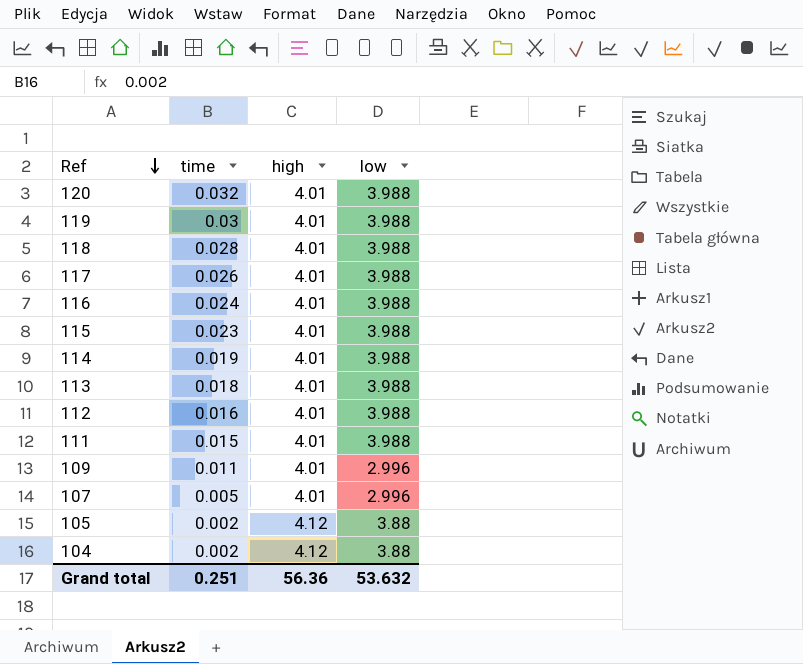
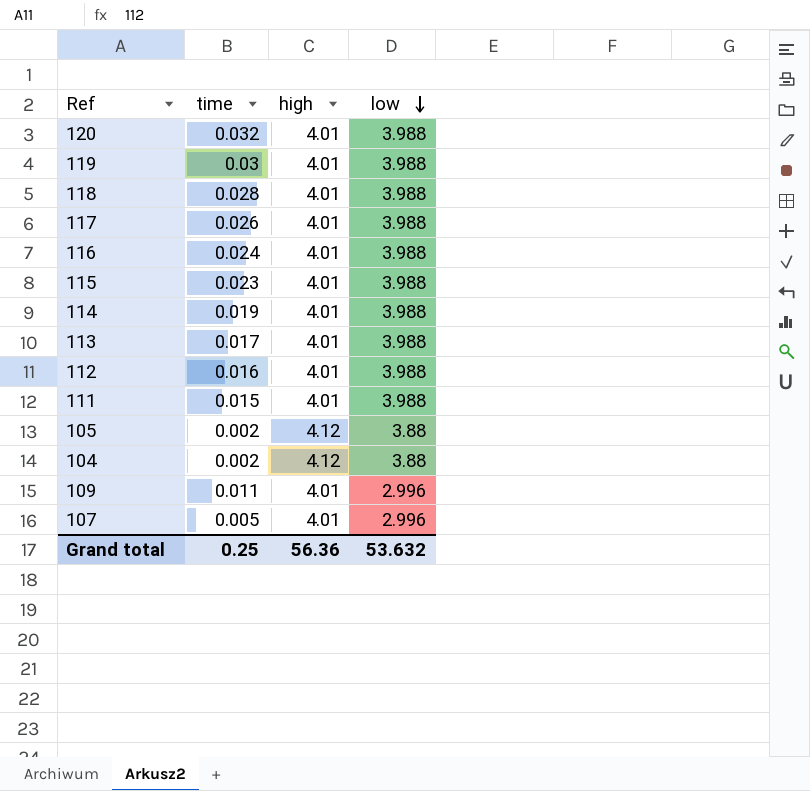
row order: Ref descending -> low descending
113 | time: 0.018 -> 0.017
Grand total | time: 0.251 -> 0.25

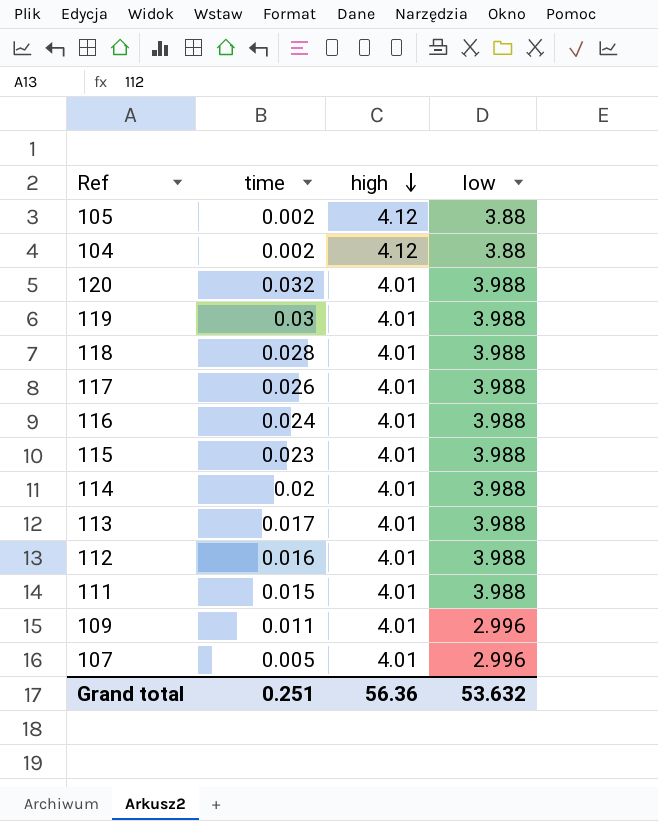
row order: low descending -> high descending
114 | time: 0.019 -> 0.02
Grand total | time: 0.25 -> 0.251

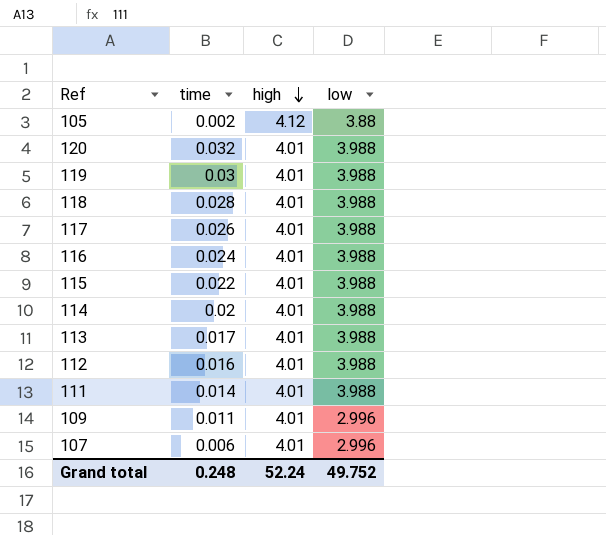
row 104: 0.002 | 4.12 | 3.88 -> none
115 | time: 0.023 -> 0.022
111 | time: 0.015 -> 0.014
107 | time: 0.005 -> 0.006
Grand total | time: 0.251 -> 0.248
Grand total | high: 56.36 -> 52.24
Grand total | low: 53.632 -> 49.752

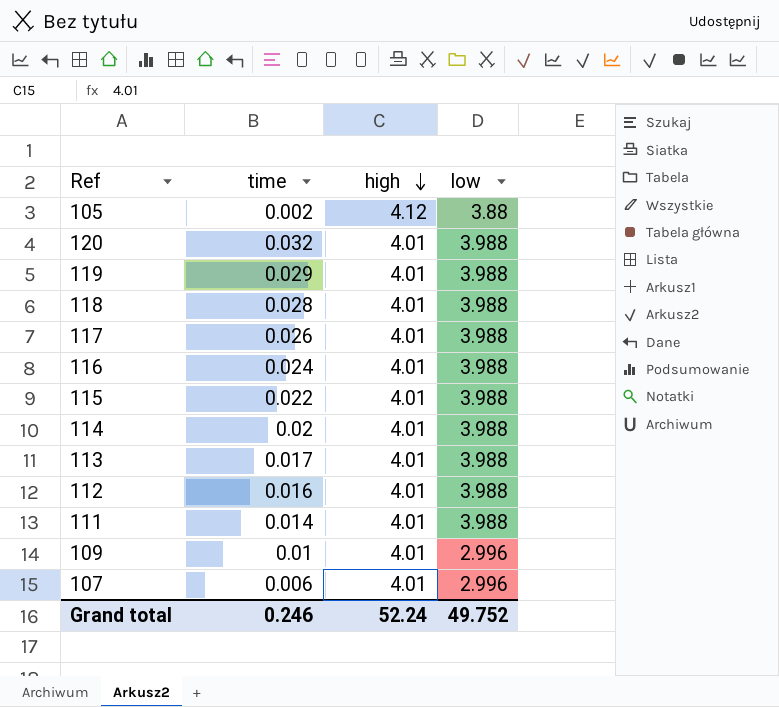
119 | time: 0.03 -> 0.029
109 | time: 0.011 -> 0.01
Grand total | time: 0.248 -> 0.246

